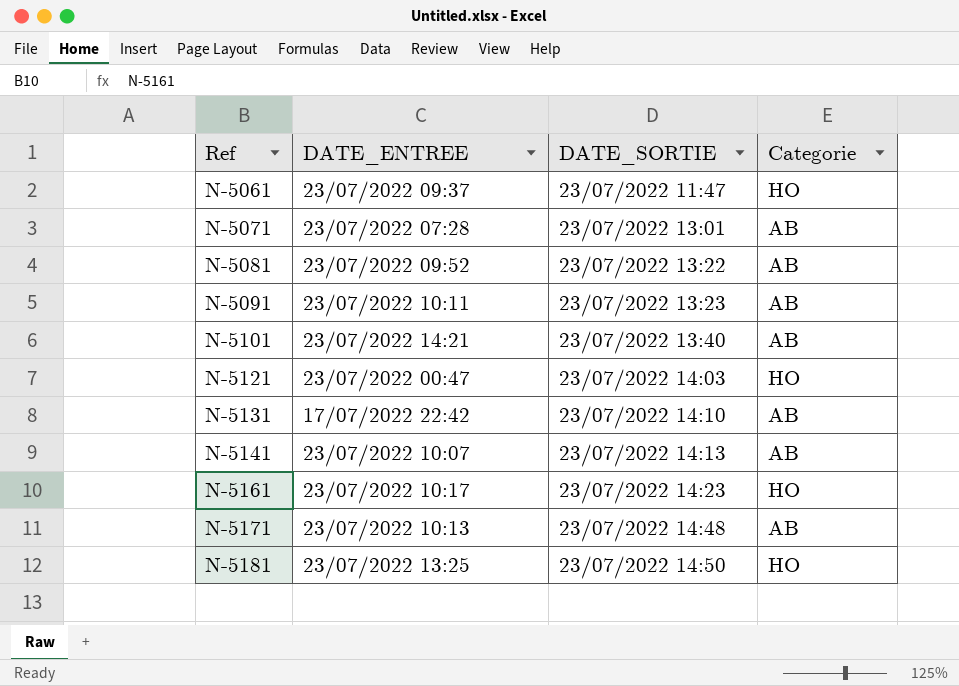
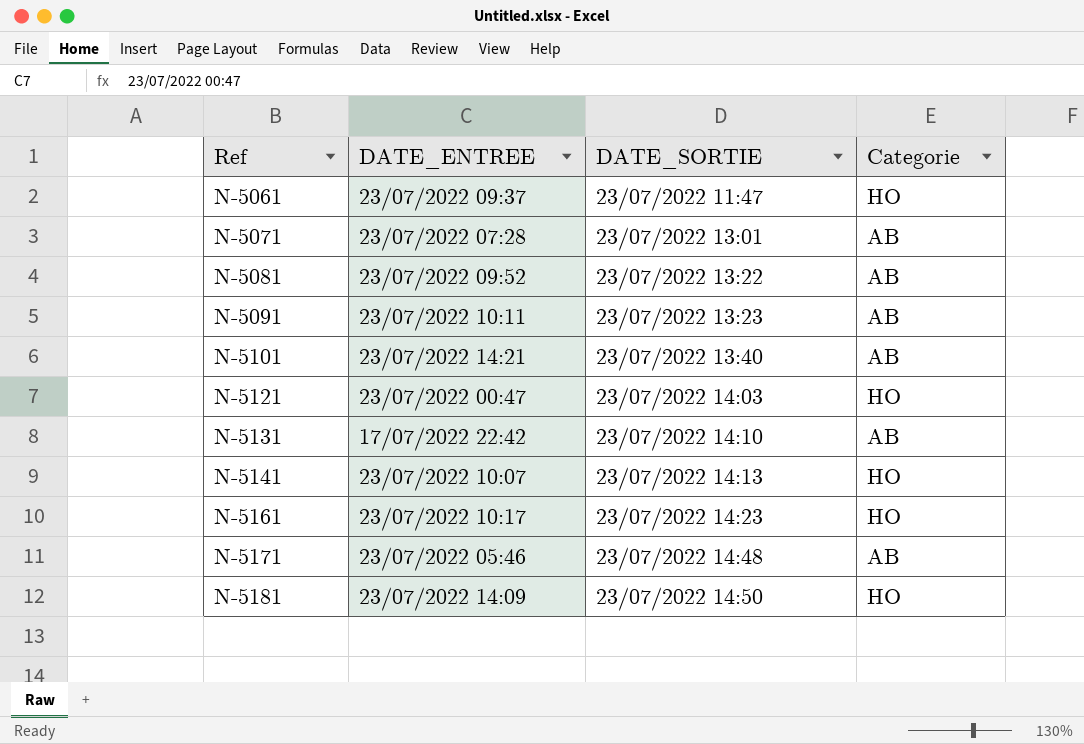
N-5141 | Categorie: AB -> HO
N-5171 | DATE_ENTREE: 23/07/2022 10:13 -> 23/07/2022 05:46
N-5181 | DATE_ENTREE: 23/07/2022 13:25 -> 23/07/2022 14:09

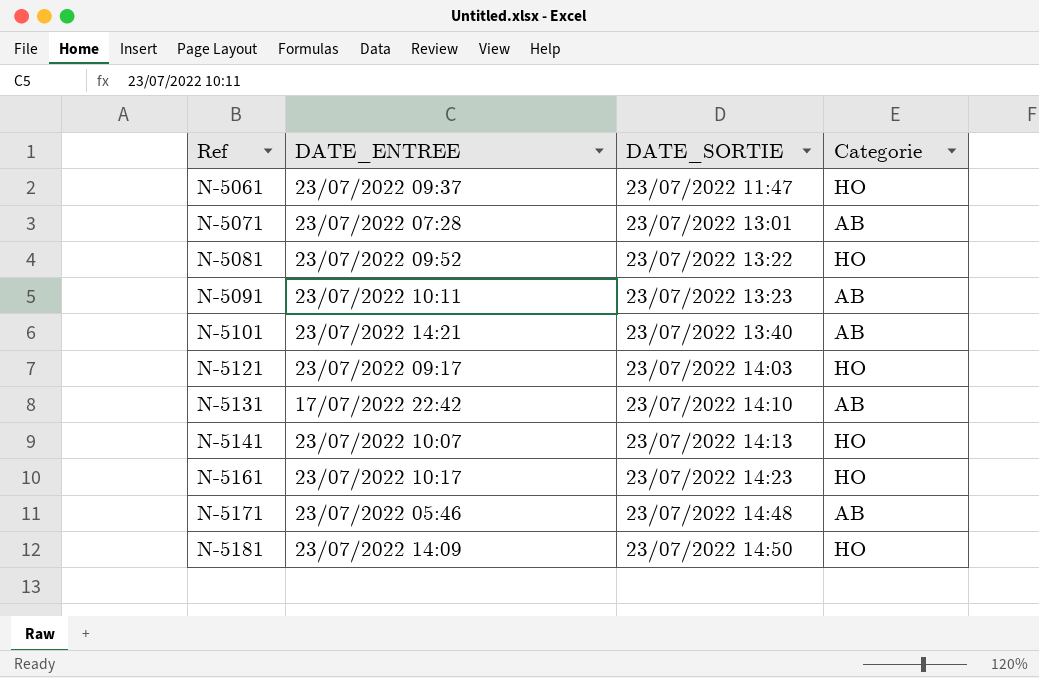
N-5081 | Categorie: AB -> HO
N-5121 | DATE_ENTREE: 23/07/2022 00:47 -> 23/07/2022 09:17

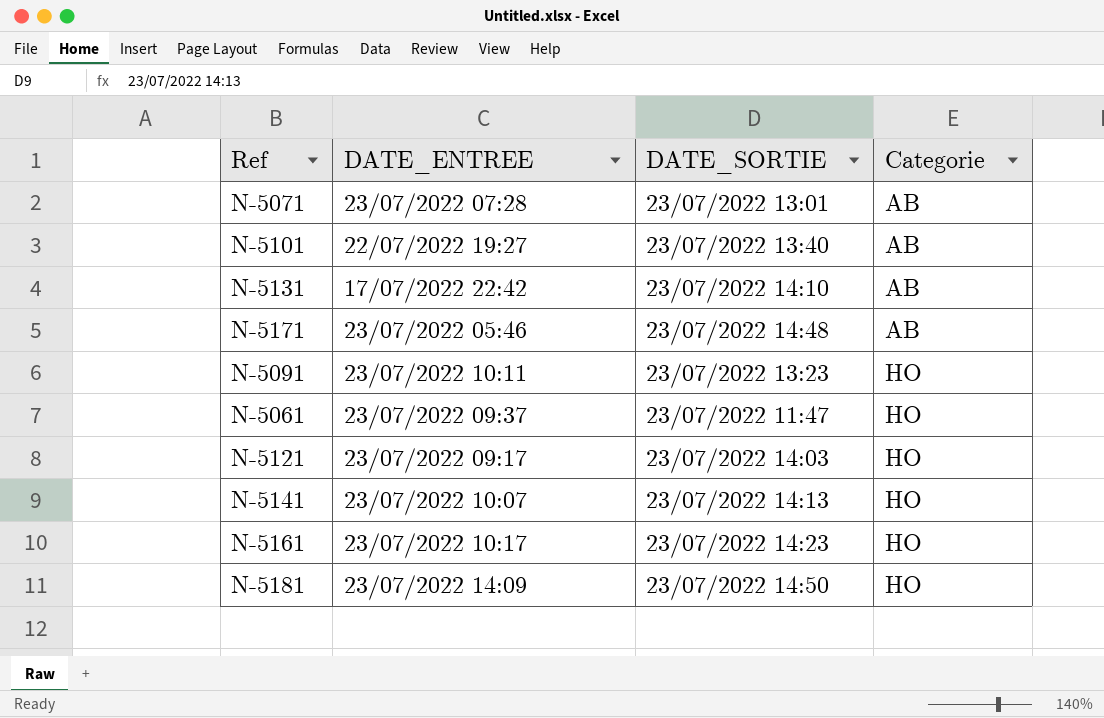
row order: Ref ascending -> Categorie ascending
row N-5081: 23/07/2022 09:52 | 23/07/2022 13:22 | HO -> none
N-5101 | DATE_ENTREE: 23/07/2022 14:21 -> 22/07/2022 19:27
N-5091 | Categorie: AB -> HO

